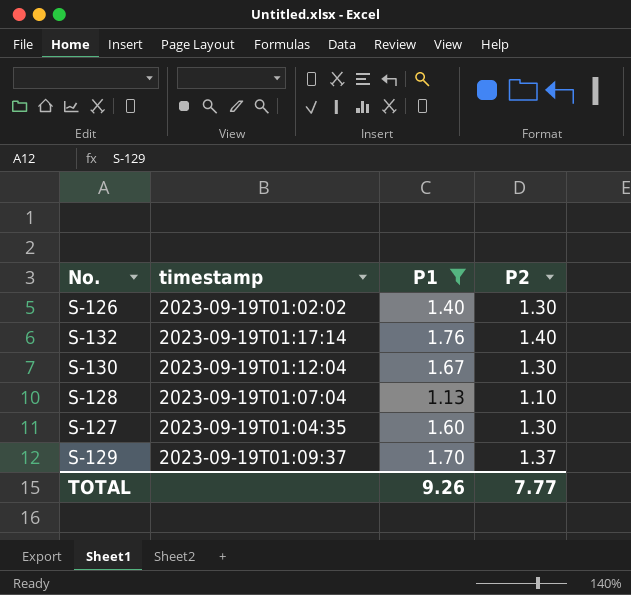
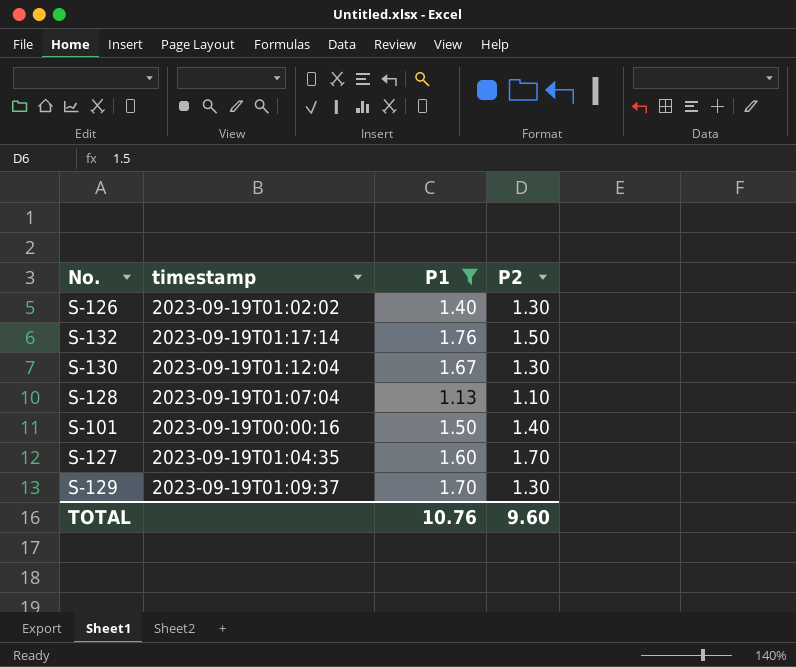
S-132 | P2: 1.40 -> 1.50
row S-101: none -> 2023-09-19T00:00:16 | 1.50 | 1.40
S-127 | P2: 1.30 -> 1.70
S-129 | P2: 1.37 -> 1.30
TOTAL | P1: 9.26 -> 10.76
TOTAL | P2: 7.77 -> 9.60

